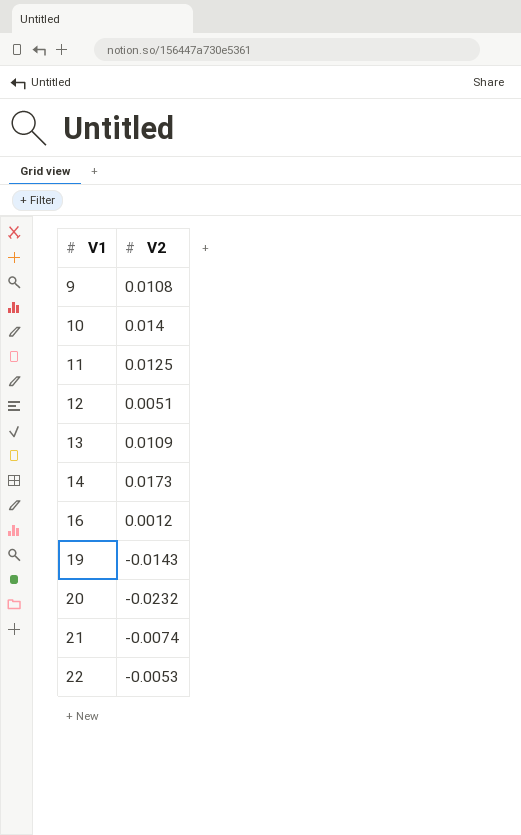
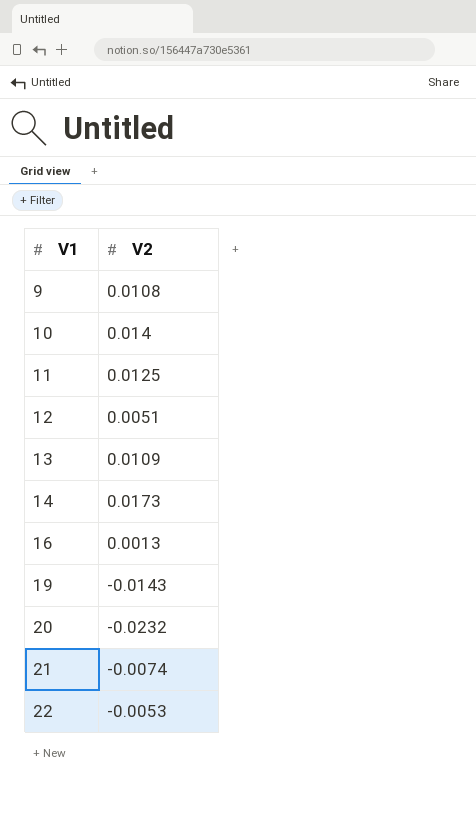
16 | V2: 0.0012 -> 0.0013

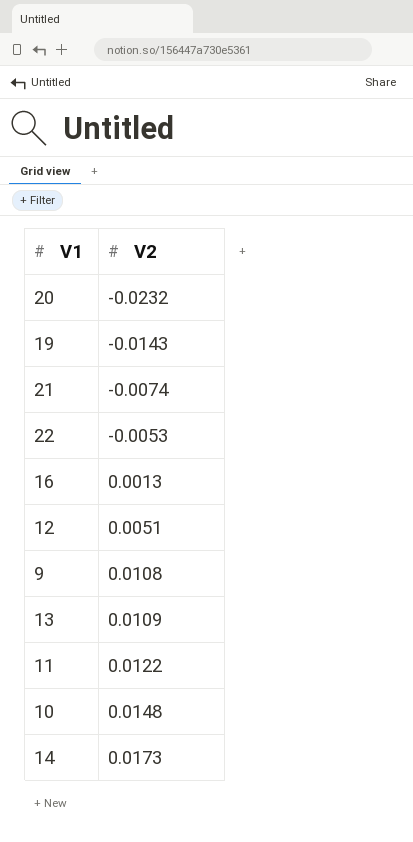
row order: V1 ascending -> V2 ascending
11 | V2: 0.0125 -> 0.0122
10 | V2: 0.014 -> 0.0148

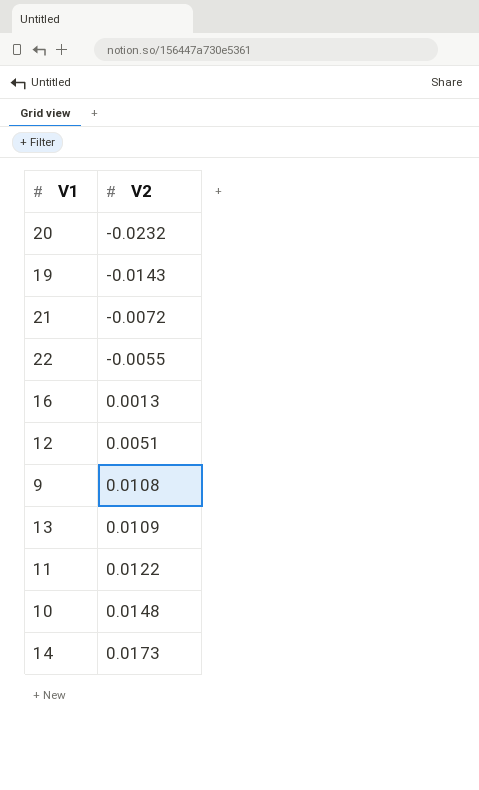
21 | V2: -0.0074 -> -0.0072
22 | V2: -0.0053 -> -0.0055

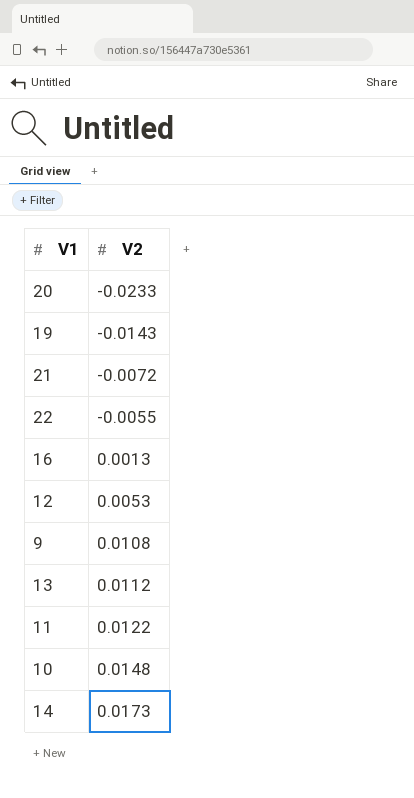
20 | V2: -0.0232 -> -0.0233
12 | V2: 0.0051 -> 0.0053
13 | V2: 0.0109 -> 0.0112

